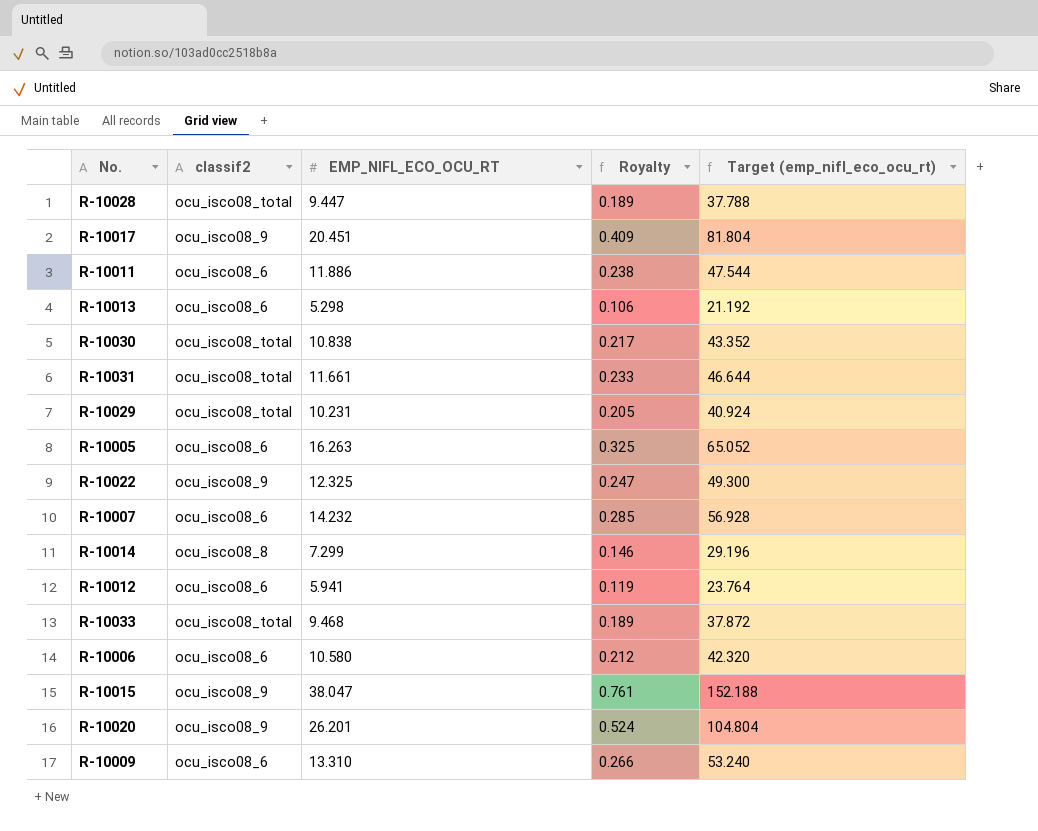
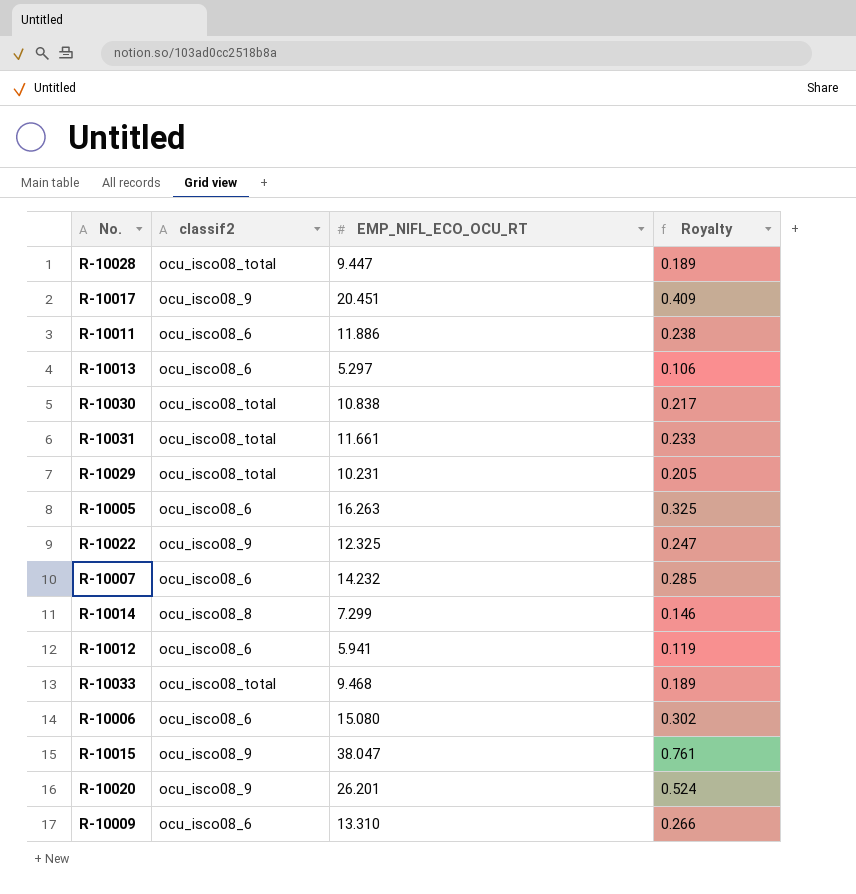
column Target (emp_nifl_eco_ocu_rt) | formula: [EMP_NIFL_ECO_OCU_RT] * 4 -> none
R-10013 | EMP_NIFL_ECO_OCU_RT: 5.298 -> 5.297
R-10006 | EMP_NIFL_ECO_OCU_RT: 10.580 -> 15.080
R-10006 | Royalty: 0.212 -> 0.302

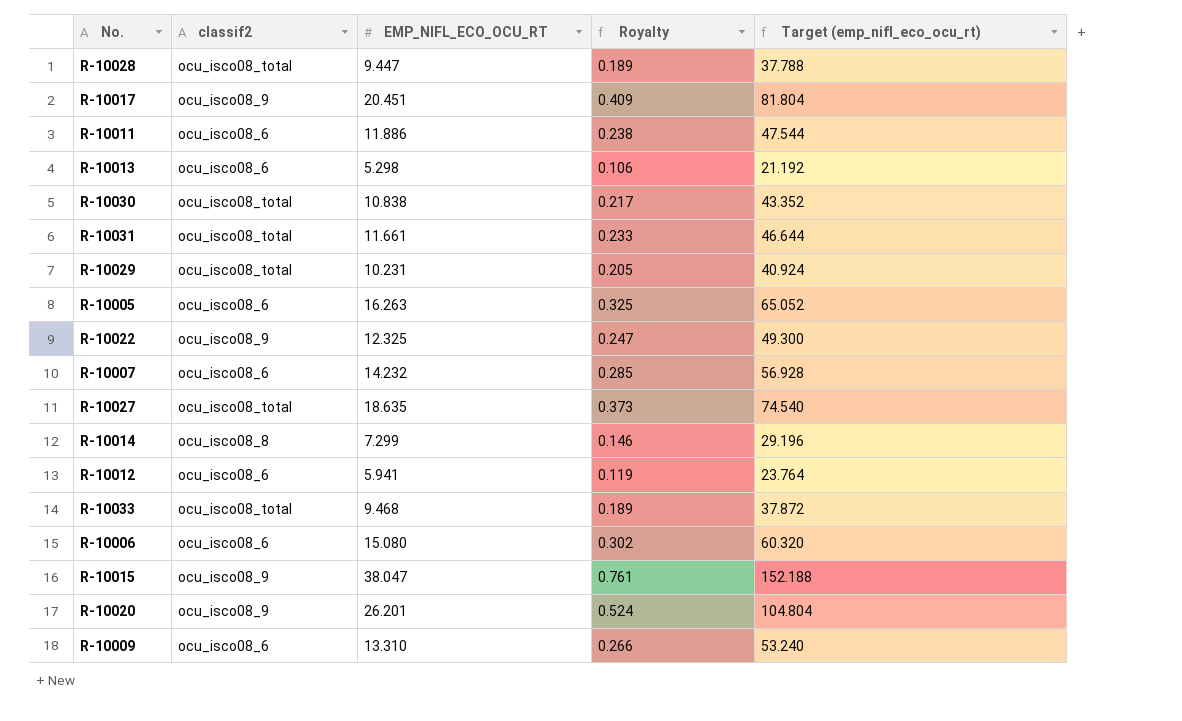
column Target (emp_nifl_eco_ocu_rt) | formula: none -> [EMP_NIFL_ECO_OCU_RT] * 4
R-10013 | EMP_NIFL_ECO_OCU_RT: 5.297 -> 5.298
row R-10027: none -> ocu_isco08_total | 18.635 | 0.373 | 74.540

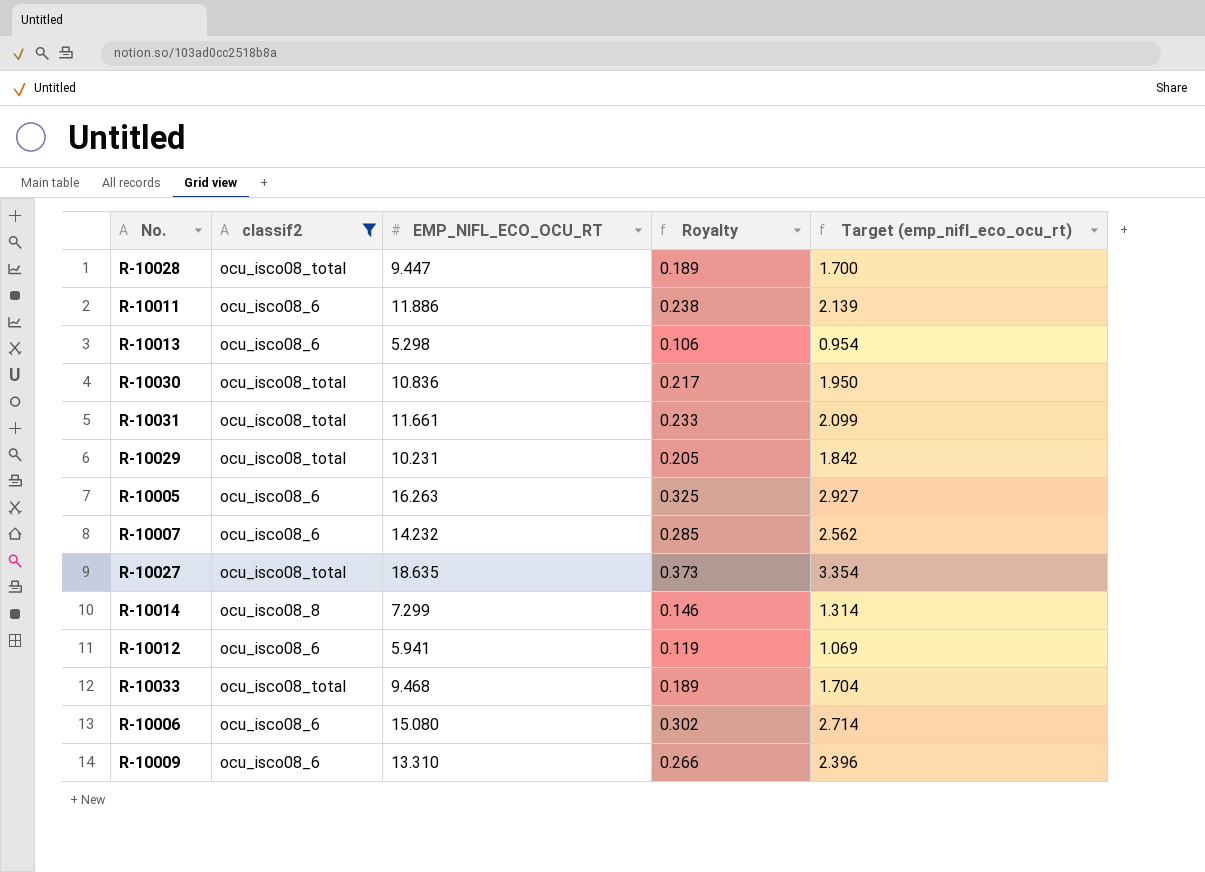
filter: none -> classif2 != ocu_isco08_9
column Target (emp_nifl_eco_ocu_rt) | formula: [EMP_NIFL_ECO_OCU_RT] * 4 -> [EMP_NIFL_ECO_OCU_RT] * 0.18
R-10030 | EMP_NIFL_ECO_OCU_RT: 10.838 -> 10.836

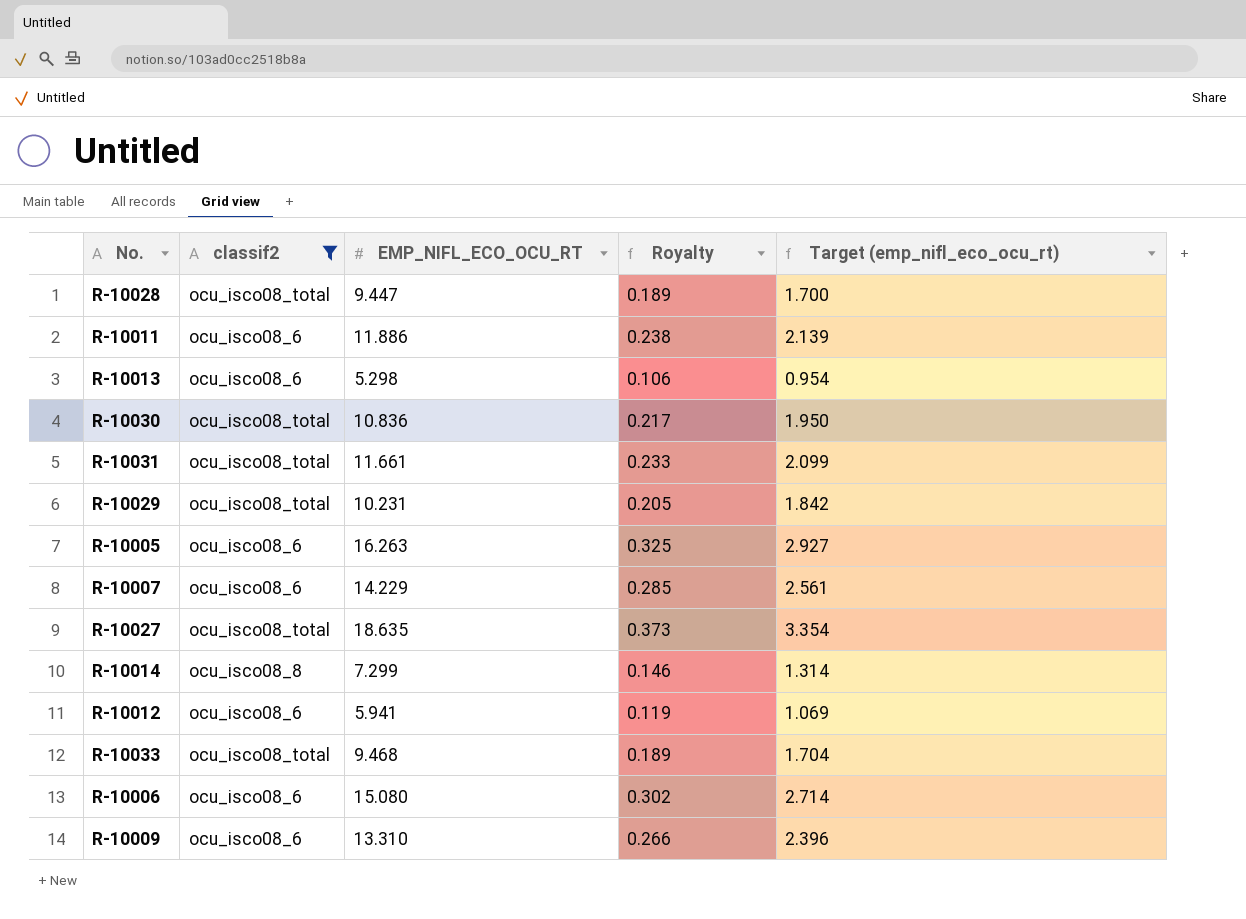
R-10007 | EMP_NIFL_ECO_OCU_RT: 14.232 -> 14.229
R-10007 | Target (emp_nifl_eco_ocu_rt): 2.562 -> 2.561

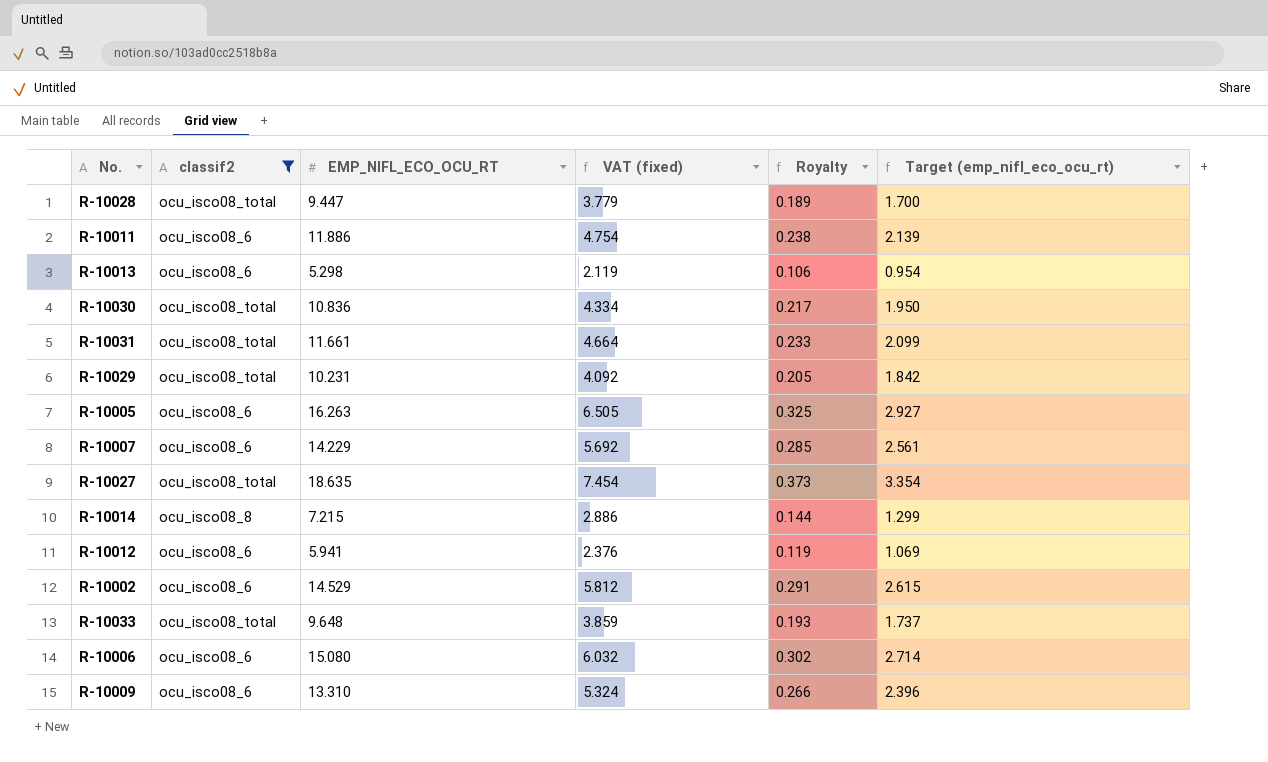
column VAT (fixed) | formula: none -> [EMP_NIFL_ECO_OCU_RT] * 0.4
R-10014 | EMP_NIFL_ECO_OCU_RT: 7.299 -> 7.215
R-10014 | Royalty: 0.146 -> 0.144
R-10014 | Target (emp_nifl_eco_ocu_rt): 1.314 -> 1.299
row R-10002: none -> ocu_isco08_6 | 14.529 | 5.812 | 0.291 | 2.615
R-10033 | EMP_NIFL_ECO_OCU_RT: 9.468 -> 9.648
R-10033 | Royalty: 0.189 -> 0.193
R-10033 | Target (emp_nifl_eco_ocu_rt): 1.704 -> 1.737

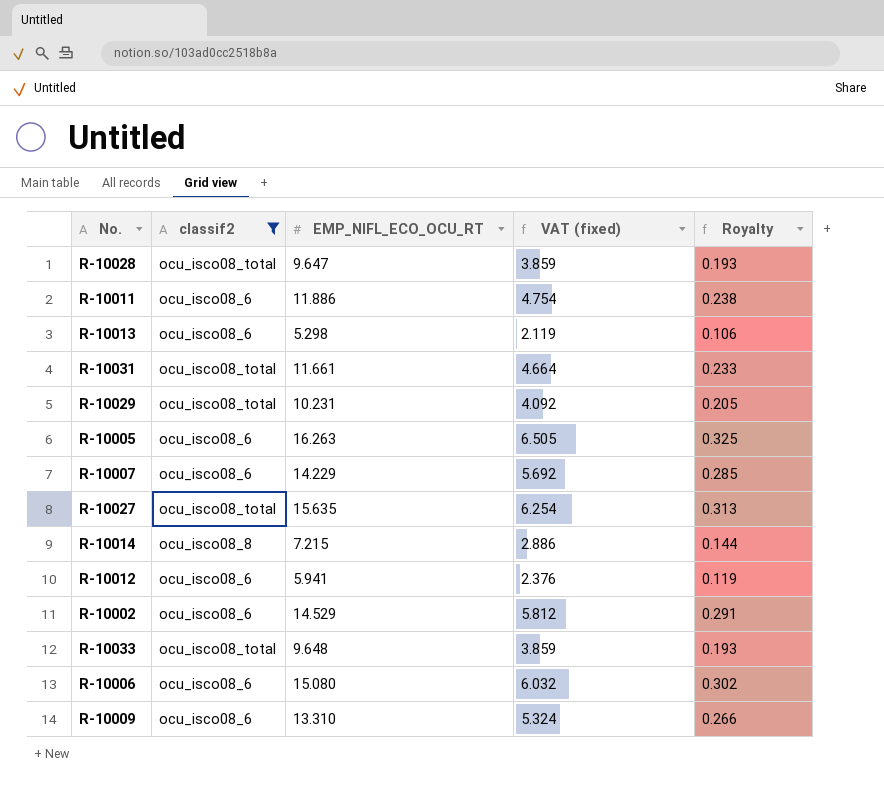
column Target (emp_nifl_eco_ocu_rt) | formula: [EMP_NIFL_ECO_OCU_RT] * 0.18 -> none
row R-10030: ocu_isco08_total | 10.836 | 4.334 | 0.217 | 1.950 -> none
R-10028 | EMP_NIFL_ECO_OCU_RT: 9.447 -> 9.647
R-10028 | VAT (fixed): 3.779 -> 3.859
R-10028 | Royalty: 0.189 -> 0.193
R-10027 | EMP_NIFL_ECO_OCU_RT: 18.635 -> 15.635
R-10027 | VAT (fixed): 7.454 -> 6.254
R-10027 | Royalty: 0.373 -> 0.313

